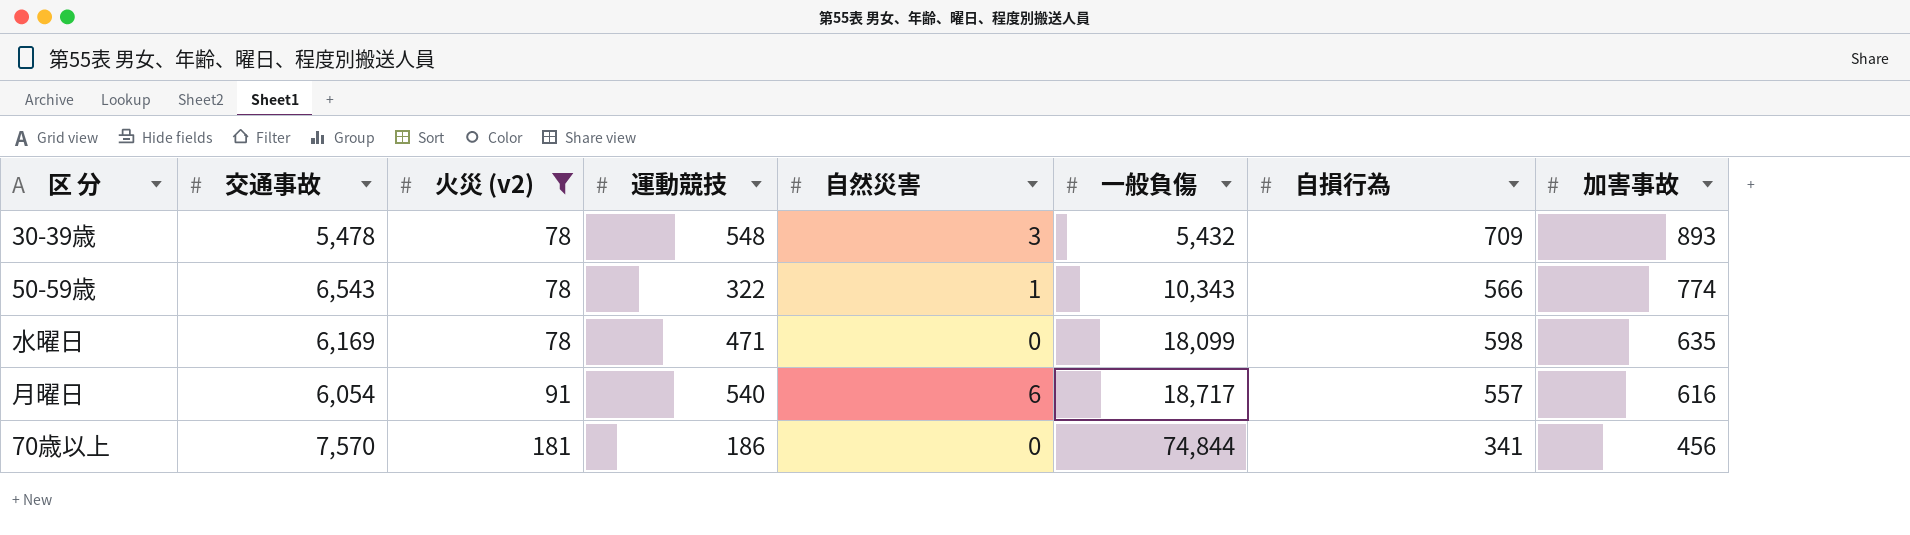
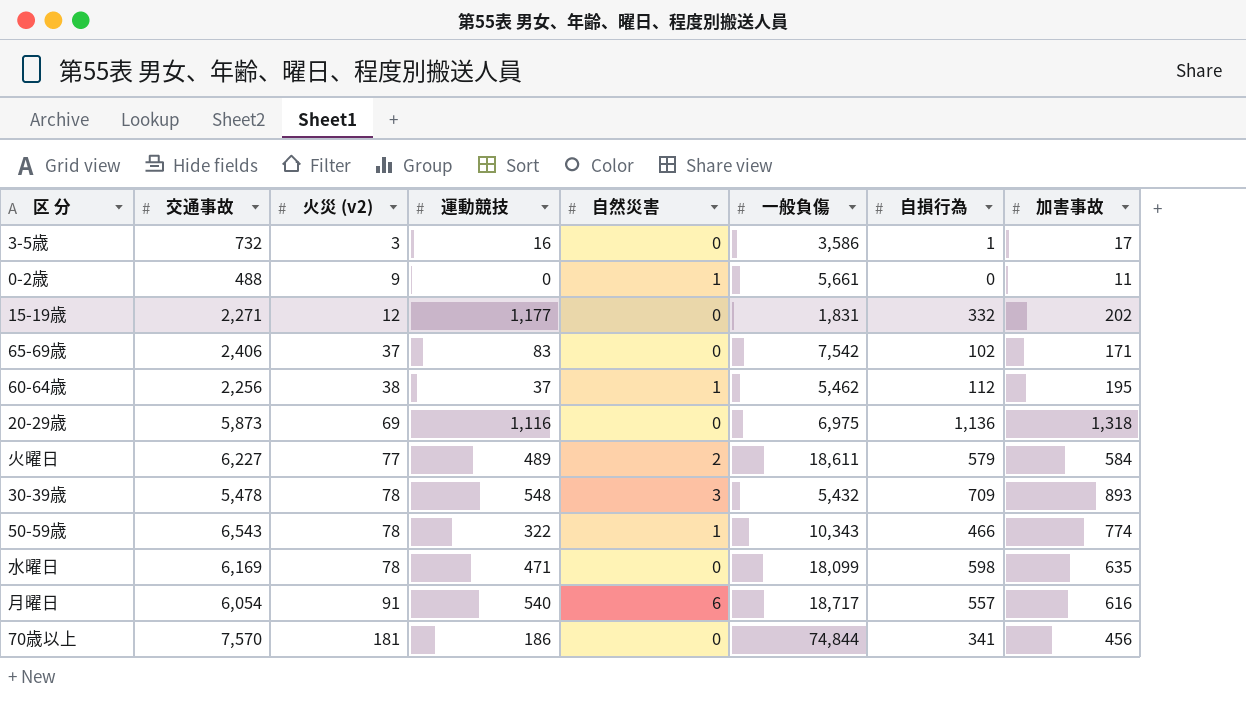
filter: 火災 (v2) >= 78 -> none
50-59歳 | 自損行為: 566 -> 466

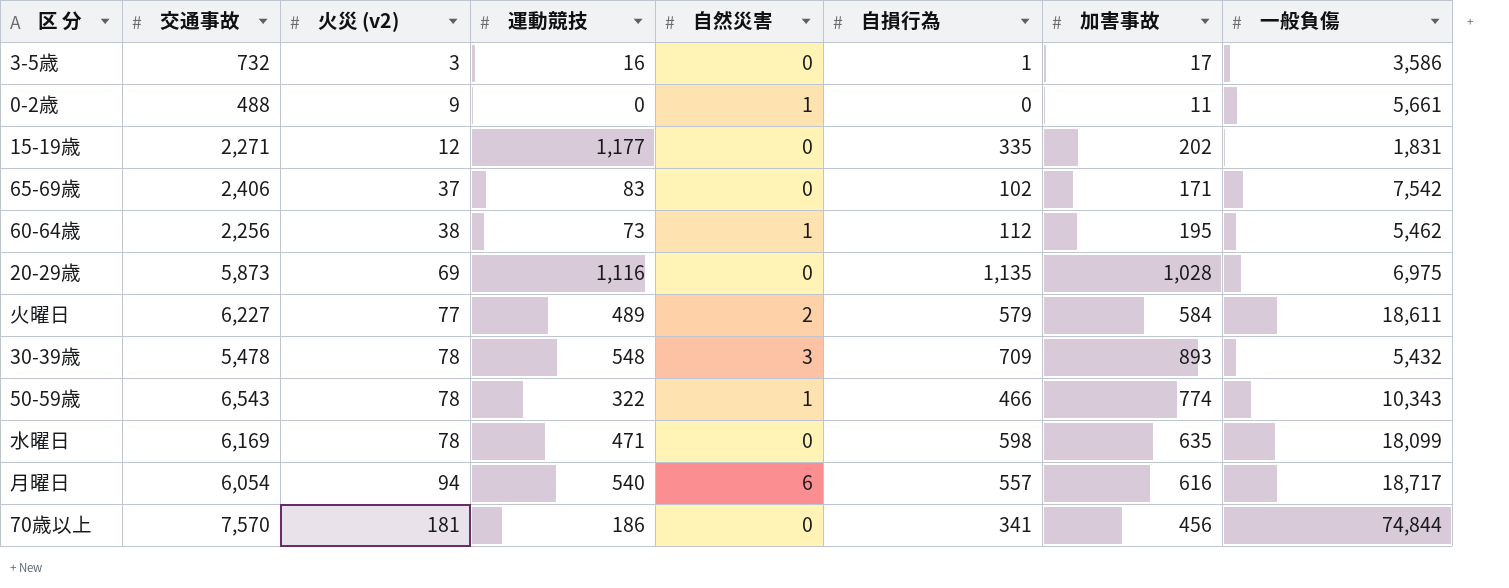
column 一般負傷 | position: 6 -> 8
15-19歳 | 自損行為: 332 -> 335
60-64歳 | 運動競技: 37 -> 73
20-29歳 | 自損行為: 1,136 -> 1,135
20-29歳 | 加害事故: 1,318 -> 1,028
月曜日 | 火災 (v2): 91 -> 94

